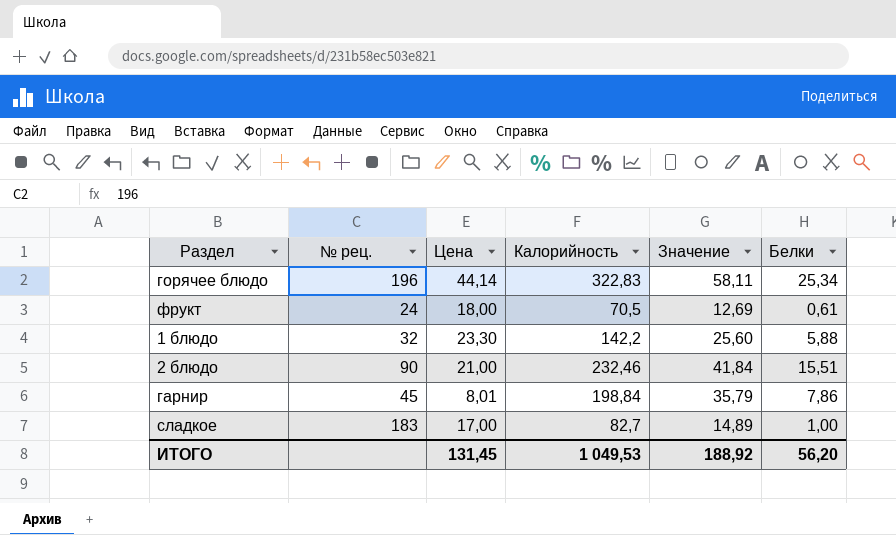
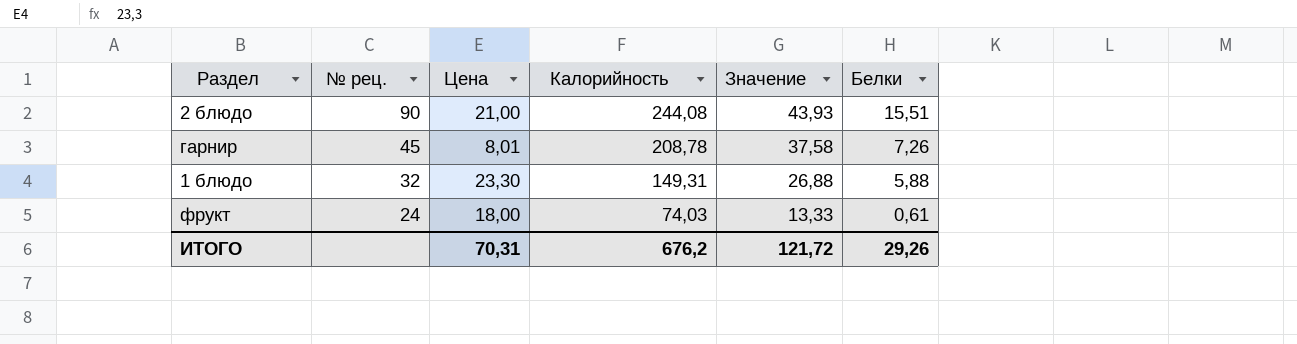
row order: none -> № рец. descending
row горячее блюдо: 196 | 44,14 | 322,83 | 58,11 | 25,34 -> none
row сладкое: 183 | 17,00 | 82,7 | 14,89 | 1,00 -> none
2 блюдо | Калорийность: 232,46 -> 244,08
2 блюдо | Значение: 41,84 -> 43,93
гарнир | Калорийность: 198,84 -> 208,78
гарнир | Значение: 35,79 -> 37,58
гарнир | Белки: 7,86 -> 7,26
1 блюдо | Калорийность: 142,2 -> 149,31
1 блюдо | Значение: 25,60 -> 26,88
фрукт | Калорийность: 70,5 -> 74,03
фрукт | Значение: 12,69 -> 13,33
ИТОГО | Цена: 131,45 -> 70,31
ИТОГО | Калорийность: 1 049,53 -> 676,2
ИТОГО | Значение: 188,92 -> 121,72
ИТОГО | Белки: 56,20 -> 29,26

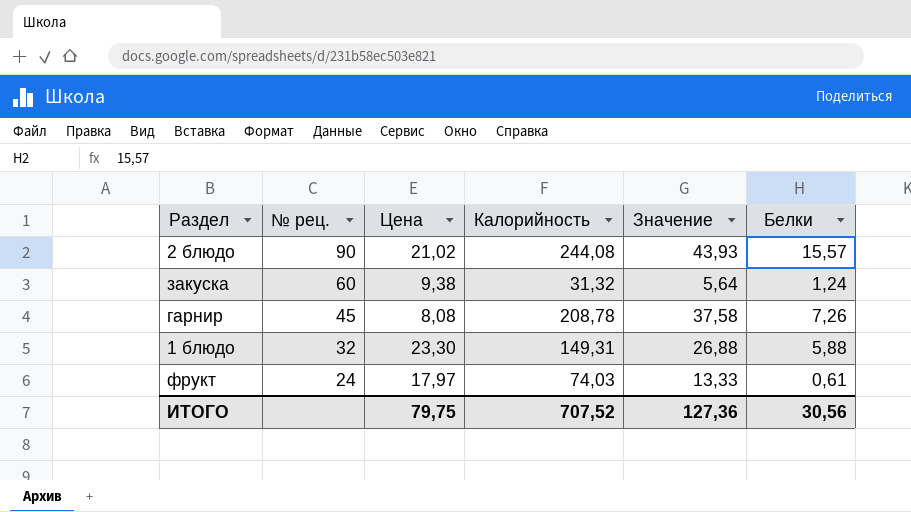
2 блюдо | Цена: 21,00 -> 21,02
2 блюдо | Белки: 15,51 -> 15,57
row закуска: none -> 60 | 9,38 | 31,32 | 5,64 | 1,24
гарнир | Цена: 8,01 -> 8,08
фрукт | Цена: 18,00 -> 17,97
ИТОГО | Цена: 70,31 -> 79,75
ИТОГО | Калорийность: 676,2 -> 707,52
ИТОГО | Значение: 121,72 -> 127,36
ИТОГО | Белки: 29,26 -> 30,56

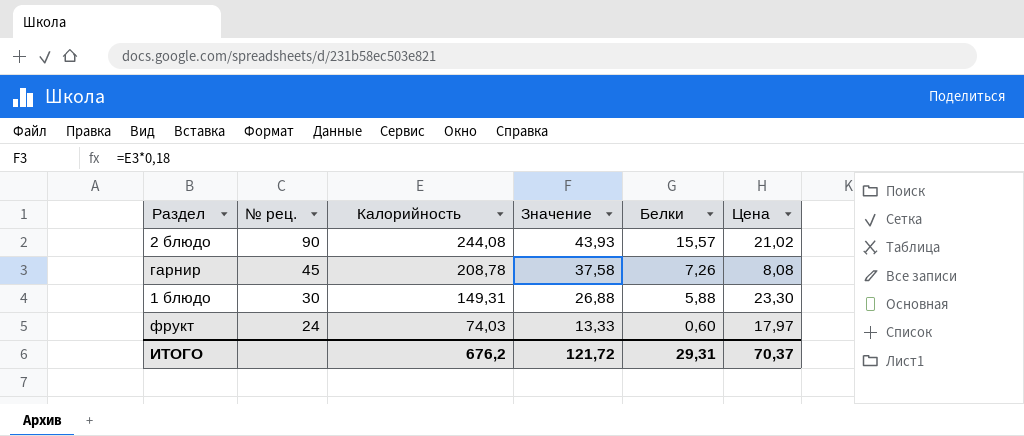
column Цена | position: 3 -> 6
row закуска: 60 | 9,38 | 31,32 | 5,64 | 1,24 -> none
1 блюдо | № рец.: 32 -> 30
фрукт | Белки: 0,61 -> 0,60
ИТОГО | Калорийность: 707,52 -> 676,2
ИТОГО | Значение: 127,36 -> 121,72
ИТОГО | Белки: 30,56 -> 29,31
ИТОГО | Цена: 79,75 -> 70,37

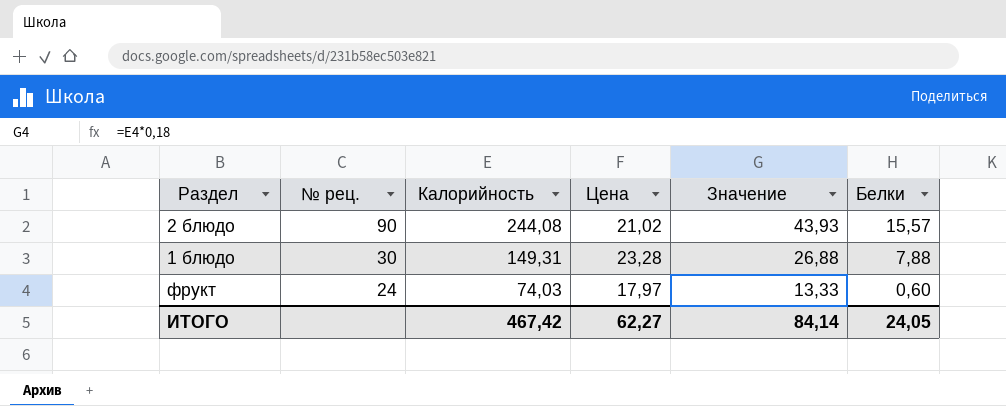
column Цена | position: 6 -> 4
row гарнир: 45 | 208,78 | 37,58 | 7,26 | 8,08 -> none
1 блюдо | Цена: 23,30 -> 23,28
1 блюдо | Белки: 5,88 -> 7,88
ИТОГО | Калорийность: 676,2 -> 467,42
ИТОГО | Цена: 70,37 -> 62,27
ИТОГО | Значение: 121,72 -> 84,14
ИТОГО | Белки: 29,31 -> 24,05

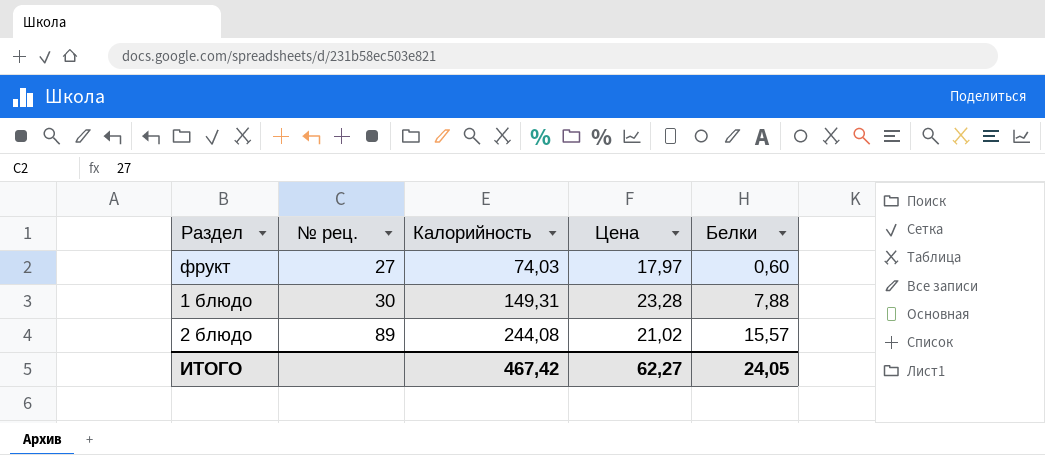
row order: № рец. descending -> № рец. ascending
column Значение | formula: [Калорийность] * 0,18 -> none
фрукт | № рец.: 24 -> 27
2 блюдо | № рец.: 90 -> 89

